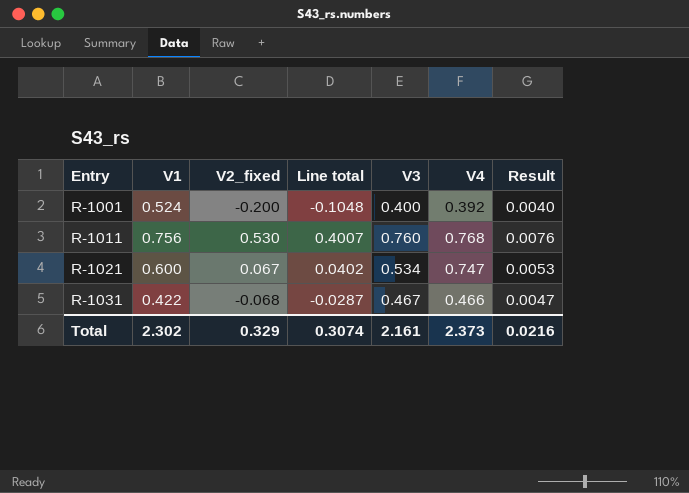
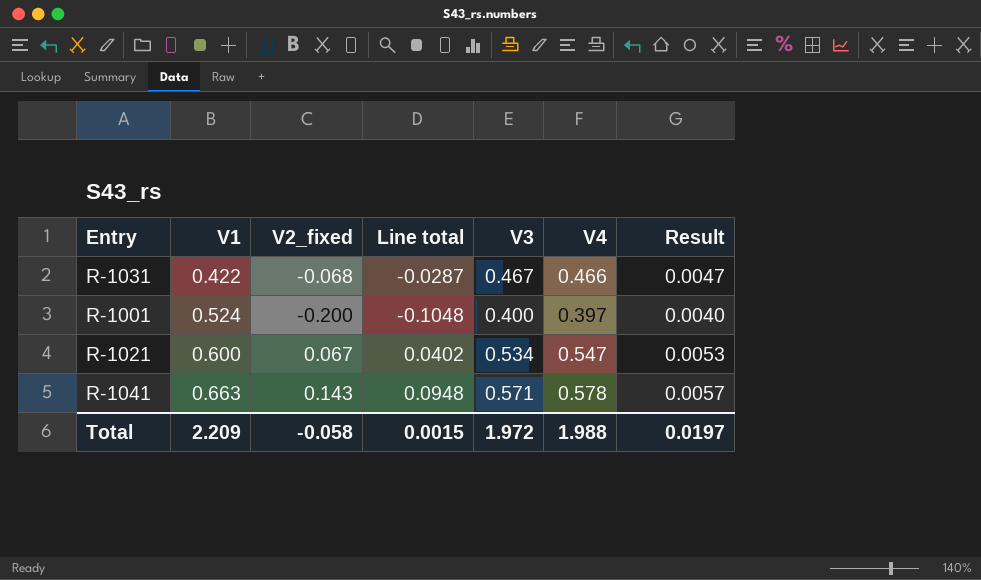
row order: Entry ascending -> V1 ascending
row R-1011: 0.756 | 0.530 | 0.4007 | 0.760 | 0.768 | 0.0076 -> none
R-1001 | V4: 0.392 -> 0.397
R-1021 | V4: 0.747 -> 0.547
row R-1041: none -> 0.663 | 0.143 | 0.0948 | 0.571 | 0.578 | 0.0057
Total | V1: 2.302 -> 2.209
Total | V2_fixed: 0.329 -> -0.058
Total | Line total: 0.3074 -> 0.0015
Total | V3: 2.161 -> 1.972
Total | V4: 2.373 -> 1.988
Total | Result: 0.0216 -> 0.0197

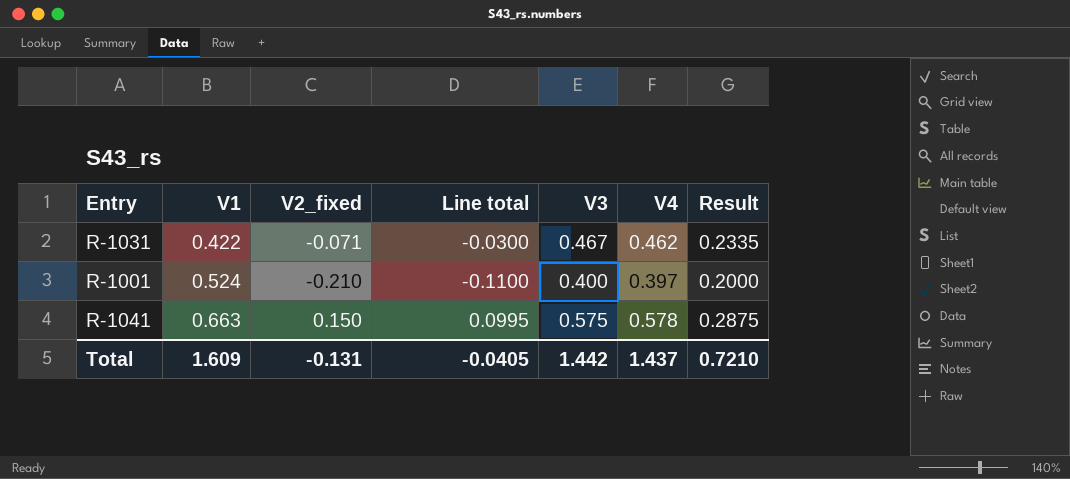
column Result | formula: [V3] * 0.01 -> [V3] * 0.5
row R-1021: 0.600 | 0.067 | 0.0402 | 0.534 | 0.547 | 0.0053 -> none
R-1031 | V2_fixed: -0.068 -> -0.071
R-1031 | Line total: -0.0287 -> -0.0300
R-1031 | V4: 0.466 -> 0.462
R-1001 | V2_fixed: -0.200 -> -0.210
R-1001 | Line total: -0.1048 -> -0.1100
R-1041 | V2_fixed: 0.143 -> 0.150
R-1041 | Line total: 0.0948 -> 0.0995
R-1041 | V3: 0.571 -> 0.575
Total | V1: 2.209 -> 1.609
Total | V2_fixed: -0.058 -> -0.131
Total | Line total: 0.0015 -> -0.0405
Total | V3: 1.972 -> 1.442
Total | V4: 1.988 -> 1.437
Total | Result: 0.0197 -> 0.7210

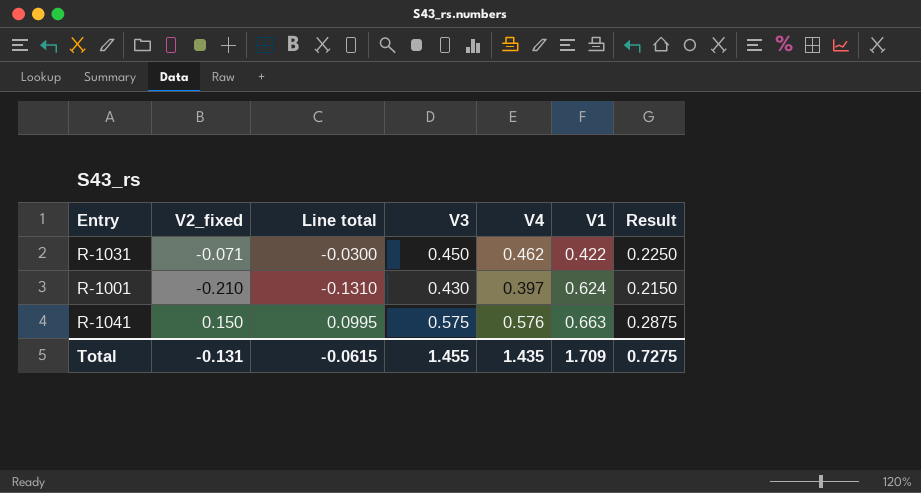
column V1 | position: 2 -> 6
R-1031 | V3: 0.467 -> 0.450
R-1031 | Result: 0.2335 -> 0.2250
R-1001 | Line total: -0.1100 -> -0.1310
R-1001 | V3: 0.400 -> 0.430
R-1001 | V1: 0.524 -> 0.624
R-1001 | Result: 0.2000 -> 0.2150
R-1041 | V4: 0.578 -> 0.576
Total | Line total: -0.0405 -> -0.0615
Total | V3: 1.442 -> 1.455
Total | V4: 1.437 -> 1.435
Total | V1: 1.609 -> 1.709
Total | Result: 0.7210 -> 0.7275

